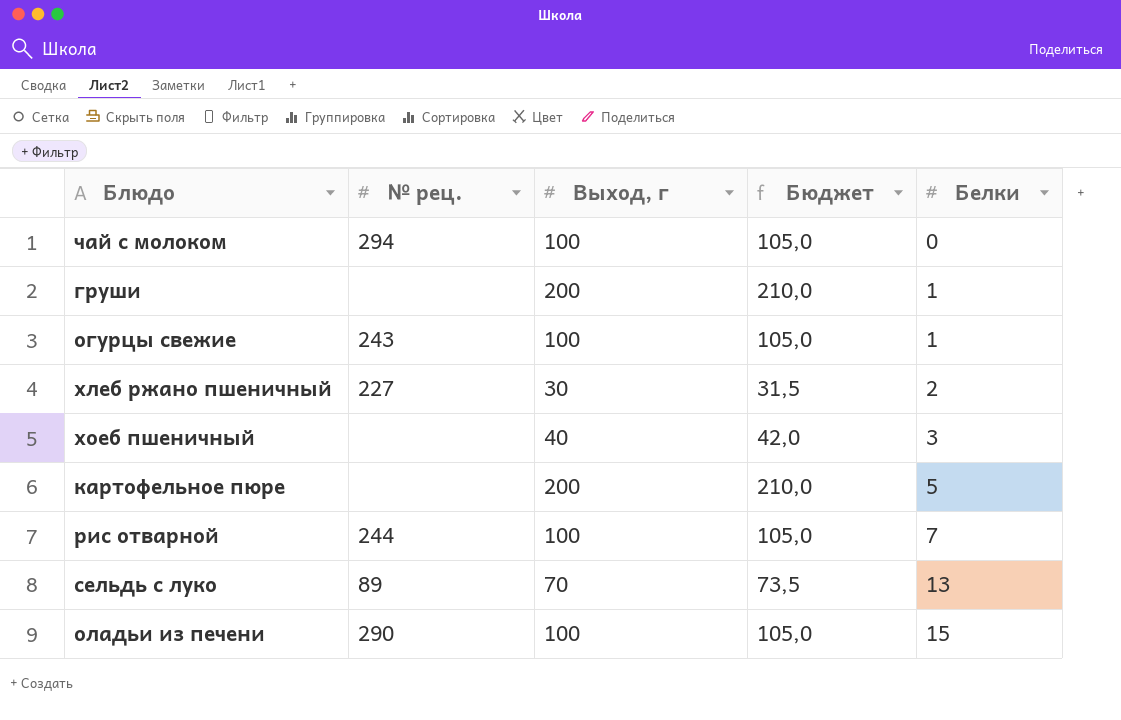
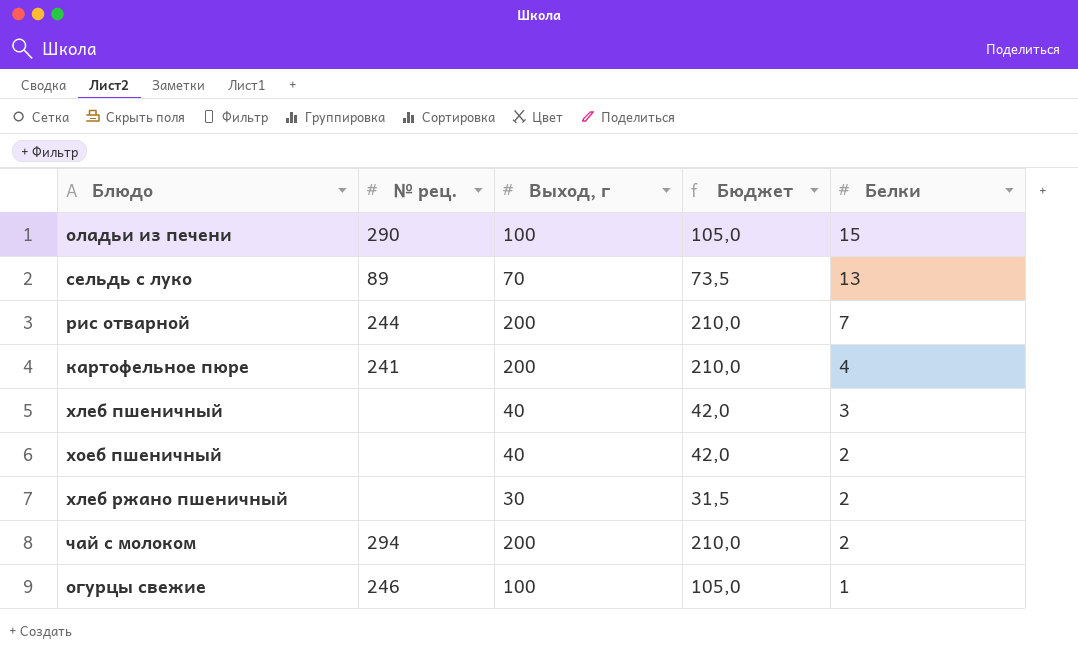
row order: Белки ascending -> Белки descending
row груши: none | 200 | 210,0 | 1 -> none
рис отварной | Выход, г: 100 -> 200
рис отварной | Бюджет: 105,0 -> 210,0
картофельное пюре | № рец.: none -> 241
картофельное пюре | Белки: 5 -> 4
row хлеб пшеничный: none -> none | 40 | 42,0 | 3
хоеб пшеничный | Белки: 3 -> 2
хлеб ржано пшеничный | № рец.: 227 -> none
чай с молоком | Выход, г: 100 -> 200
чай с молоком | Бюджет: 105,0 -> 210,0
чай с молоком | Белки: 0 -> 2
огурцы свежие | № рец.: 243 -> 246

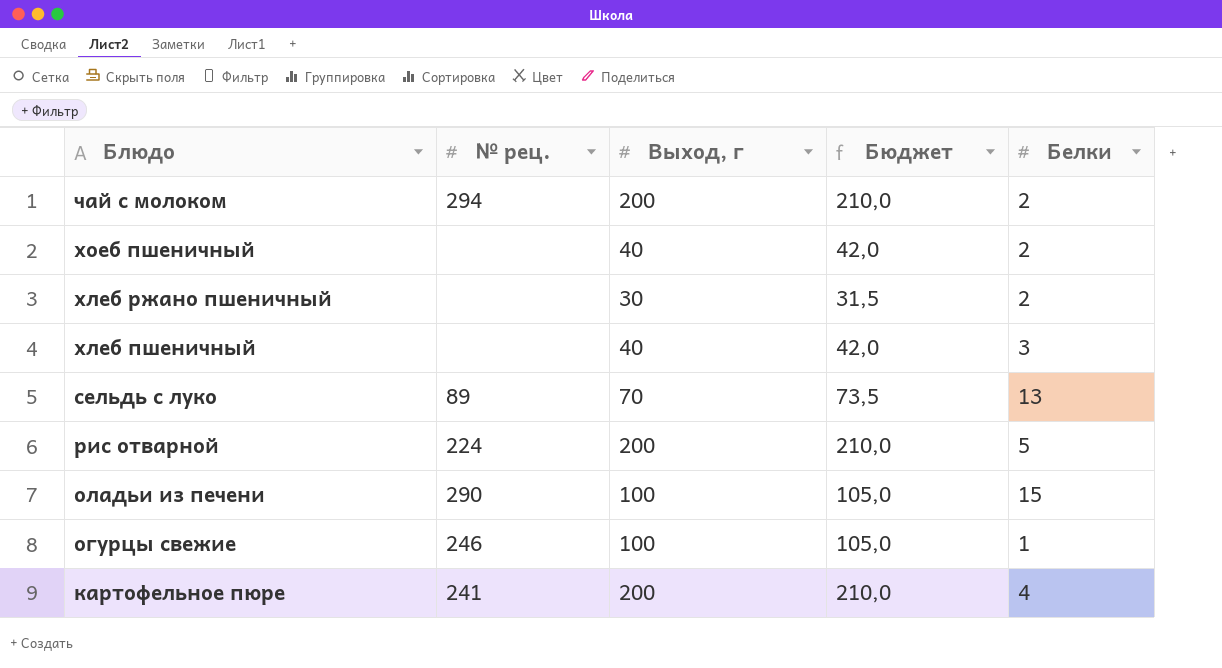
row order: Белки descending -> Блюдо descending
рис отварной | № рец.: 244 -> 224
рис отварной | Белки: 7 -> 5

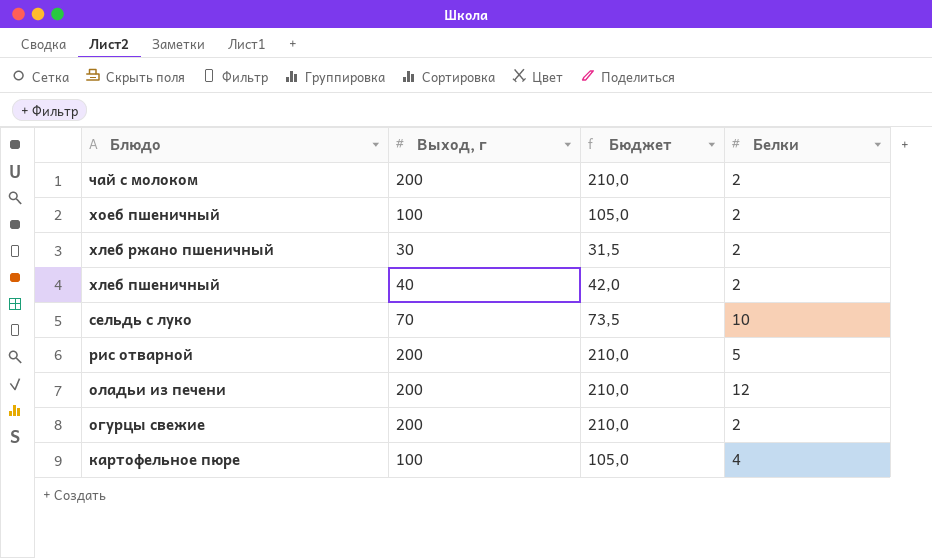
column № рец. | position: 2 -> none
хоеб пшеничный | Выход, г: 40 -> 100
хоеб пшеничный | Бюджет: 42,0 -> 105,0
хлеб пшеничный | Белки: 3 -> 2
сельдь с луко | Белки: 13 -> 10
оладьи из печени | Выход, г: 100 -> 200
оладьи из печени | Бюджет: 105,0 -> 210,0
оладьи из печени | Белки: 15 -> 12
огурцы свежие | Выход, г: 100 -> 200
огурцы свежие | Бюджет: 105,0 -> 210,0
огурцы свежие | Белки: 1 -> 2
картофельное пюре | Выход, г: 200 -> 100
картофельное пюре | Бюджет: 210,0 -> 105,0

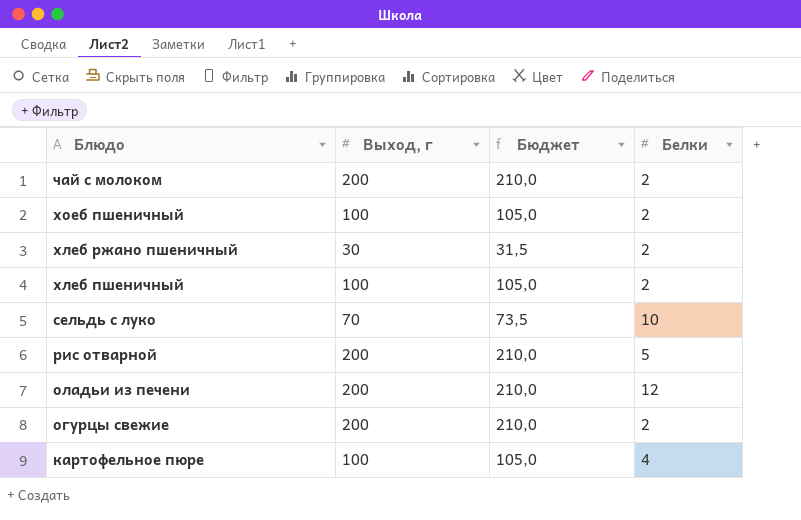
хлеб пшеничный | Выход, г: 40 -> 100
хлеб пшеничный | Бюджет: 42,0 -> 105,0

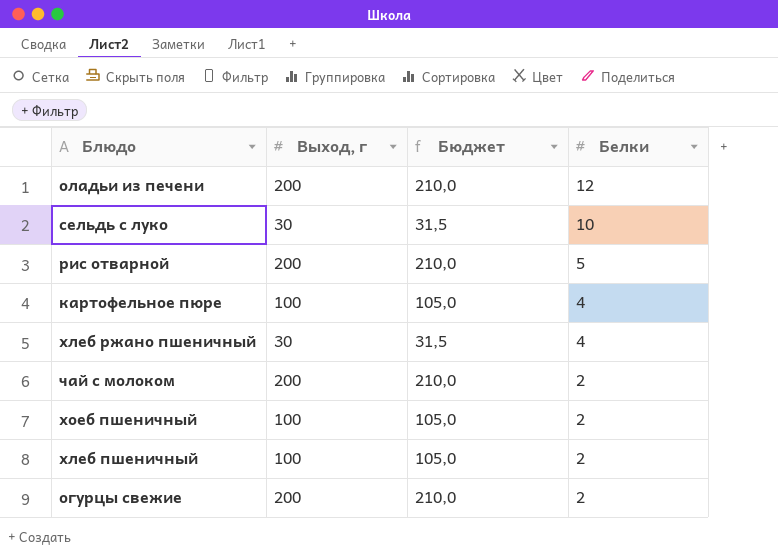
row order: Блюдо descending -> Белки descending
сельдь с луко | Выход, г: 70 -> 30
сельдь с луко | Бюджет: 73,5 -> 31,5
хлеб ржано пшеничный | Белки: 2 -> 4

